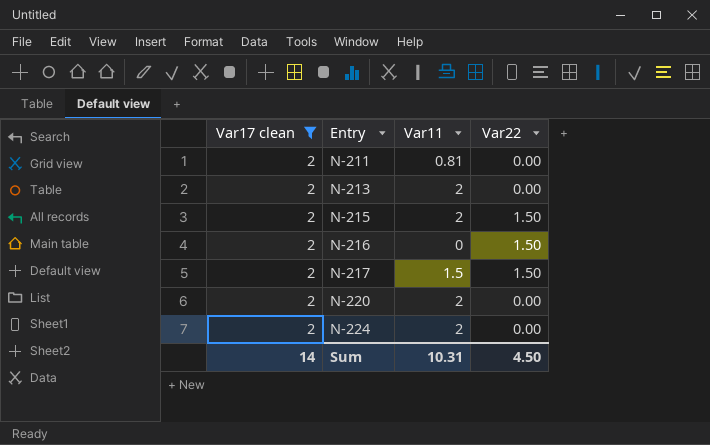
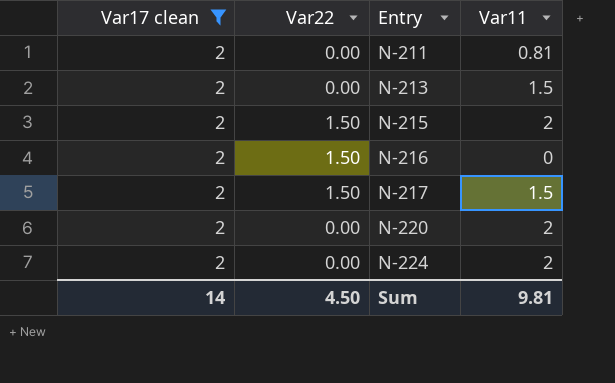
column Var22 | position: 4 -> 2
N-213 | Var11: 2 -> 1.5
Sum | Var11: 10.31 -> 9.81

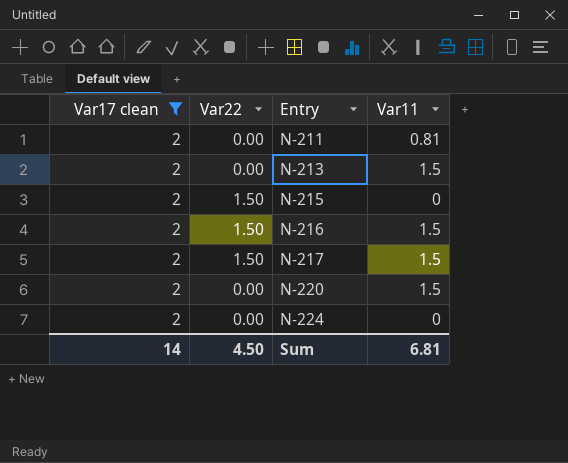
N-215 | Var11: 2 -> 0
N-216 | Var11: 0 -> 1.5
N-220 | Var11: 2 -> 1.5
N-224 | Var11: 2 -> 0
Sum | Var11: 9.81 -> 6.81

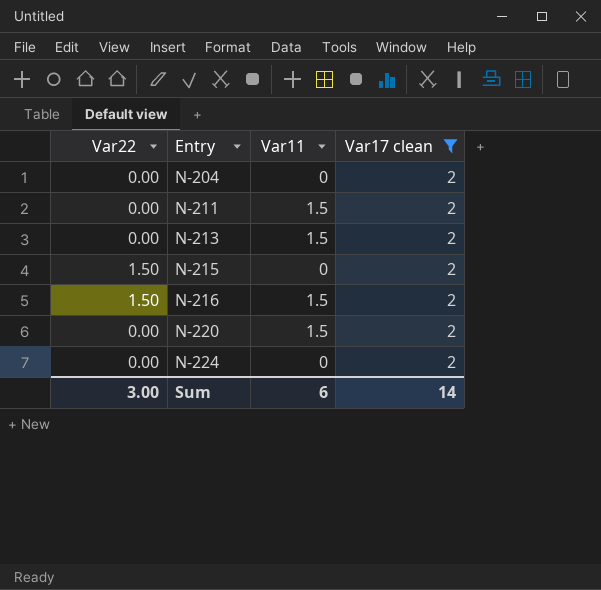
column Var17 clean | position: 1 -> 4
row N-217: 2 | 1.50 | 1.5 -> none
row N-204: none -> 0.00 | 0 | 2
N-211 | Var11: 0.81 -> 1.5
Sum | Var22: 4.50 -> 3.00
Sum | Var11: 6.81 -> 6

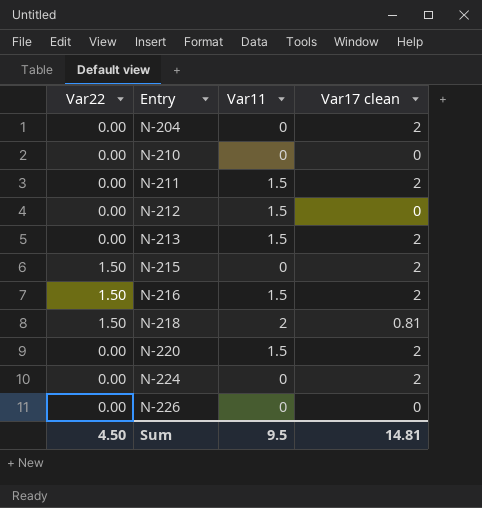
filter: Var17 clean = 2 -> none
Sum | Var22: 3.00 -> 4.50
Sum | Var11: 6 -> 9.5
Sum | Var17 clean: 14 -> 14.81

